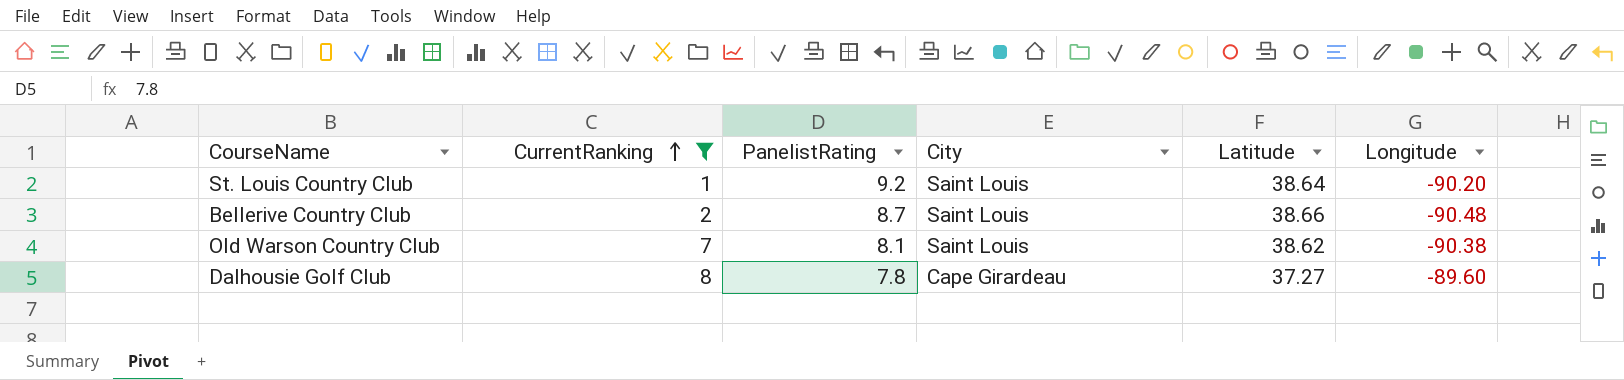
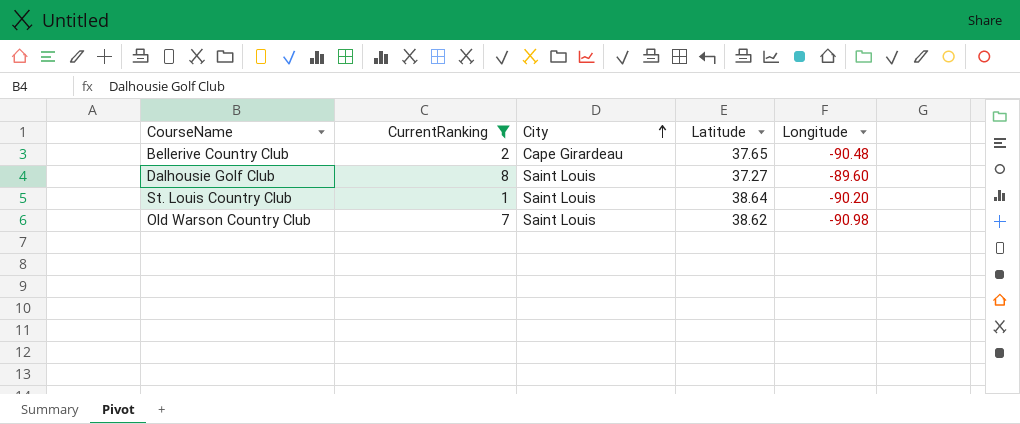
row order: CurrentRanking ascending -> City ascending
column PanelistRating | position: 3 -> none
Bellerive Country Club | City: Saint Louis -> Cape Girardeau
Bellerive Country Club | Latitude: 38.66 -> 37.65
Dalhousie Golf Club | City: Cape Girardeau -> Saint Louis
Old Warson Country Club | Longitude: -90.38 -> -90.98

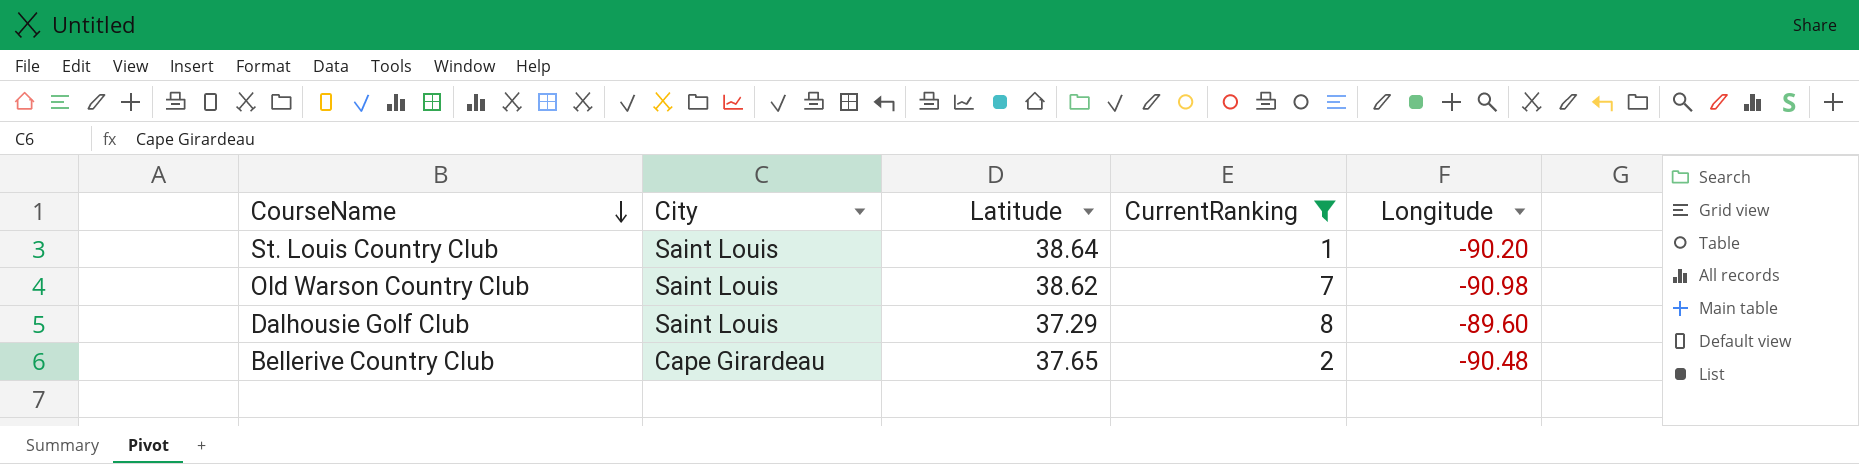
row order: City ascending -> CourseName descending
column CurrentRanking | position: 2 -> 4
Dalhousie Golf Club | Latitude: 37.27 -> 37.29

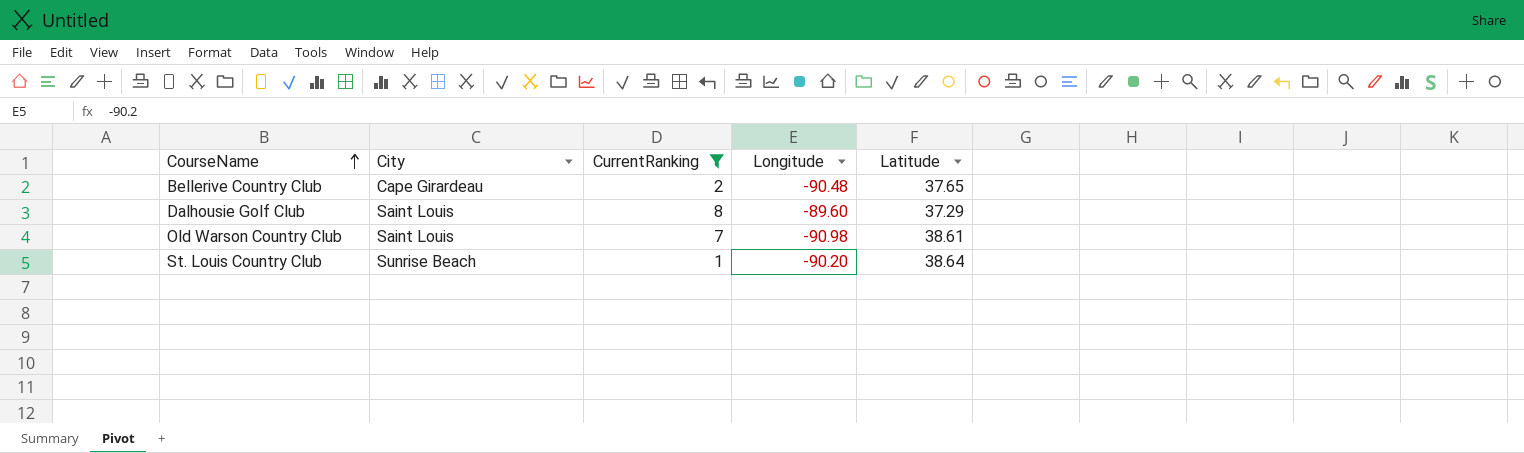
row order: CourseName descending -> CourseName ascending
column Latitude | position: 3 -> 5
Old Warson Country Club | Latitude: 38.62 -> 38.61
St. Louis Country Club | City: Saint Louis -> Sunrise Beach

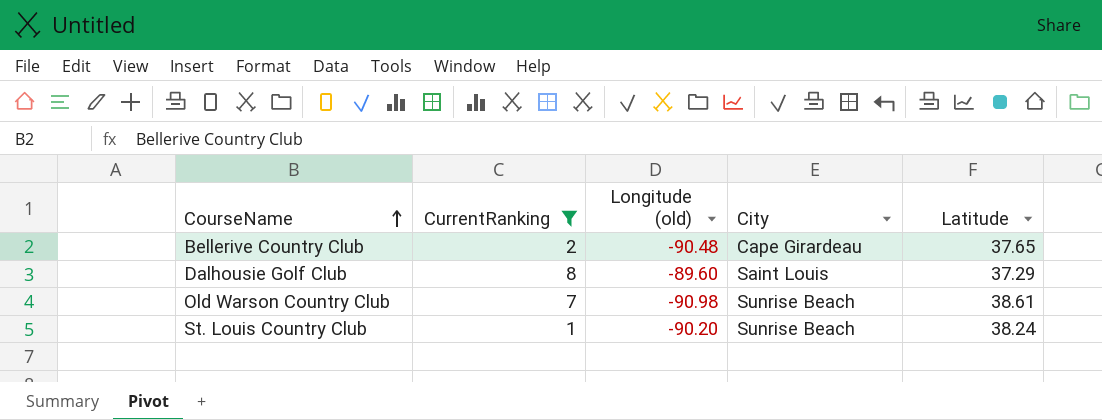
column name: Longitude -> Longitude (old)
column City | position: 2 -> 4
Old Warson Country Club | City: Saint Louis -> Sunrise Beach
St. Louis Country Club | Latitude: 38.64 -> 38.24

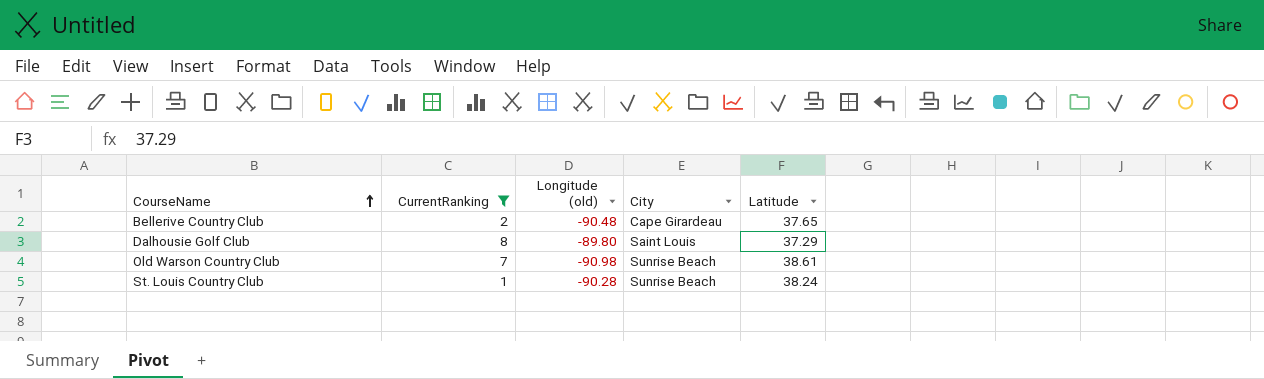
Dalhousie Golf Club | Longitude (old): -89.60 -> -89.80
St. Louis Country Club | Longitude (old): -90.20 -> -90.28

